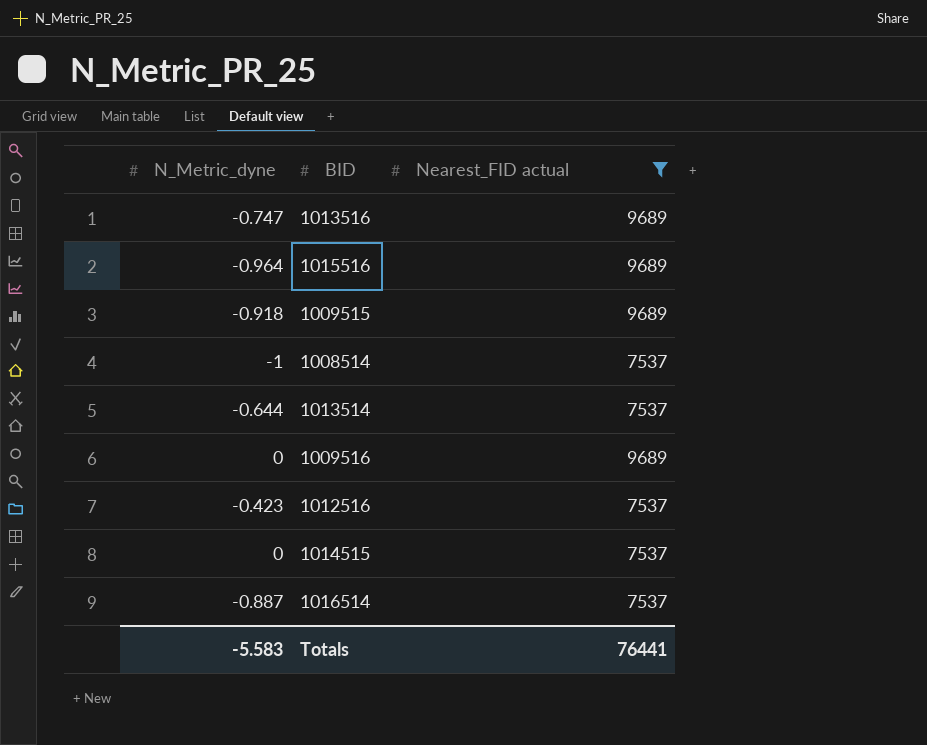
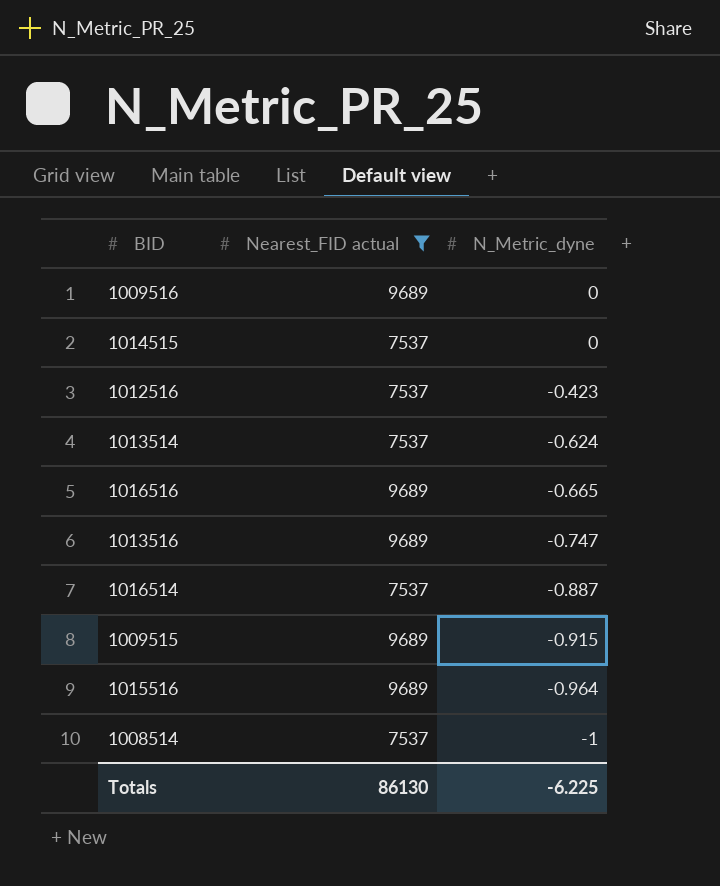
row order: none -> N_Metric_dyne descending
column N_Metric_dyne | position: 1 -> 3
1013514 | N_Metric_dyne: -0.644 -> -0.624
row 1016516: none -> 9689 | -0.665
1009515 | N_Metric_dyne: -0.918 -> -0.915
Totals | Nearest_FID actual: 76441 -> 86130
Totals | N_Metric_dyne: -5.583 -> -6.225

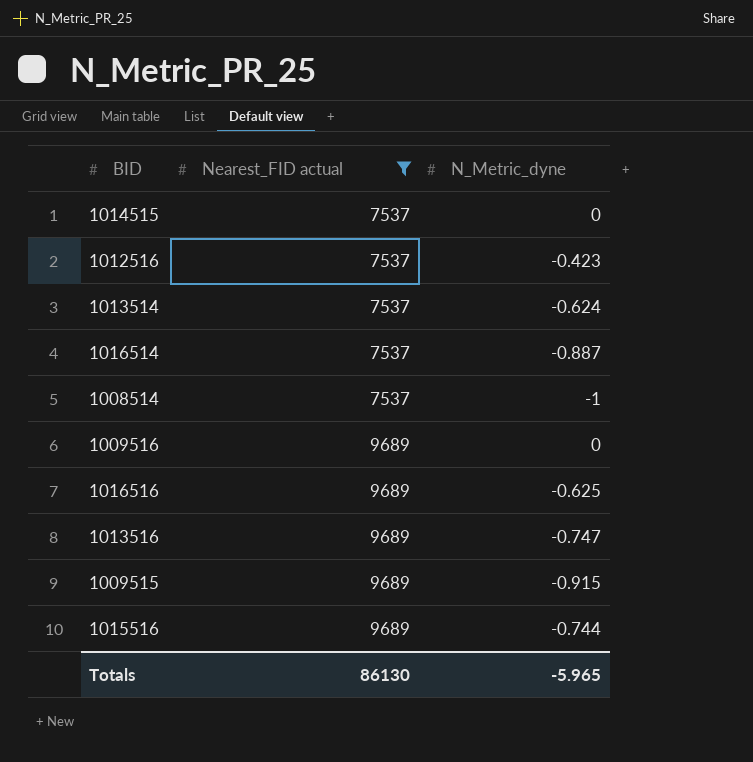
row order: N_Metric_dyne descending -> Nearest_FID actual ascending
1016516 | N_Metric_dyne: -0.665 -> -0.625
1015516 | N_Metric_dyne: -0.964 -> -0.744
Totals | N_Metric_dyne: -6.225 -> -5.965

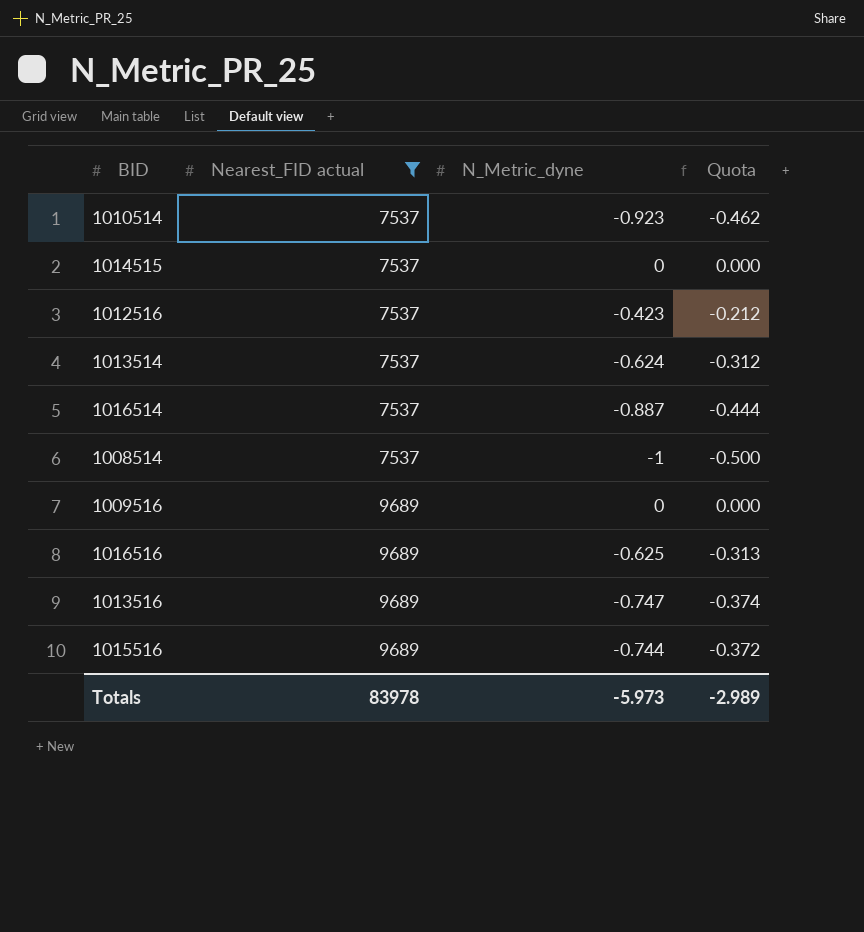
column Quota | formula: none -> [N_Metric_dyne] * 0.5
row 1009515: 9689 | -0.915 -> none
row 1010514: none -> 7537 | -0.923 | -0.462
Totals | Nearest_FID actual: 86130 -> 83978
Totals | N_Metric_dyne: -5.965 -> -5.973

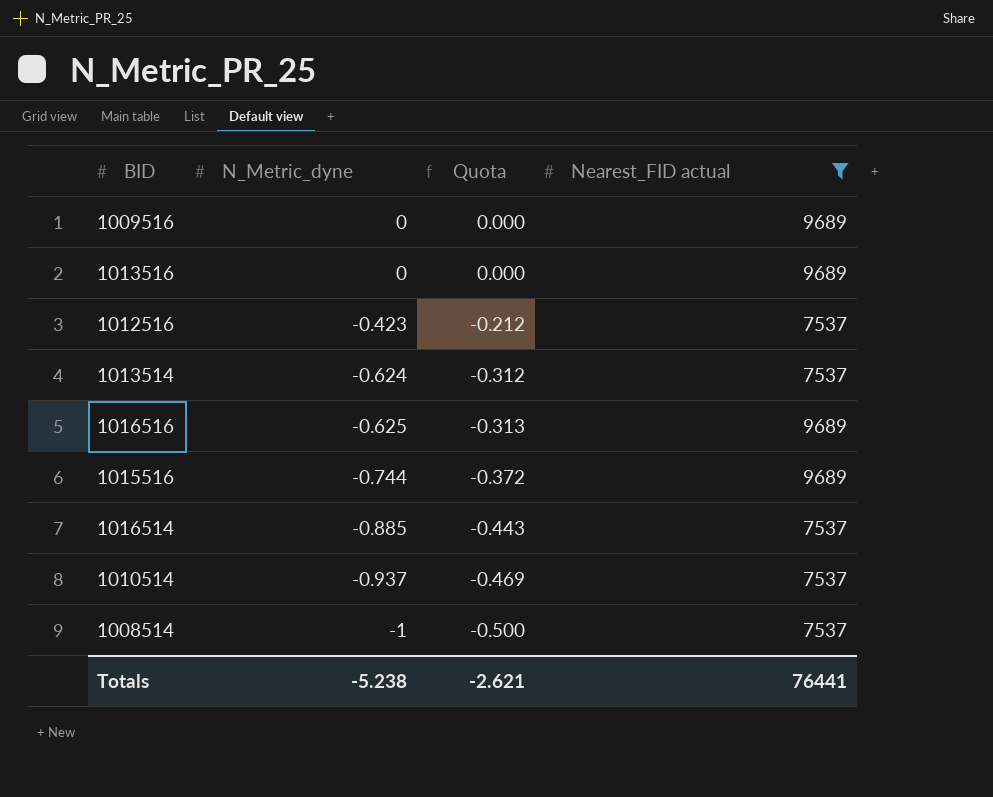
row order: Nearest_FID actual ascending -> N_Metric_dyne descending
column Nearest_FID actual | position: 2 -> 4
row 1014515: 7537 | 0 | 0.000 -> none
1013516 | N_Metric_dyne: -0.747 -> 0
1013516 | Quota: -0.374 -> 0.000
1016514 | N_Metric_dyne: -0.887 -> -0.885
1016514 | Quota: -0.444 -> -0.443
1010514 | N_Metric_dyne: -0.923 -> -0.937
1010514 | Quota: -0.462 -> -0.469
Totals | N_Metric_dyne: -5.973 -> -5.238
Totals | Quota: -2.989 -> -2.621
Totals | Nearest_FID actual: 83978 -> 76441

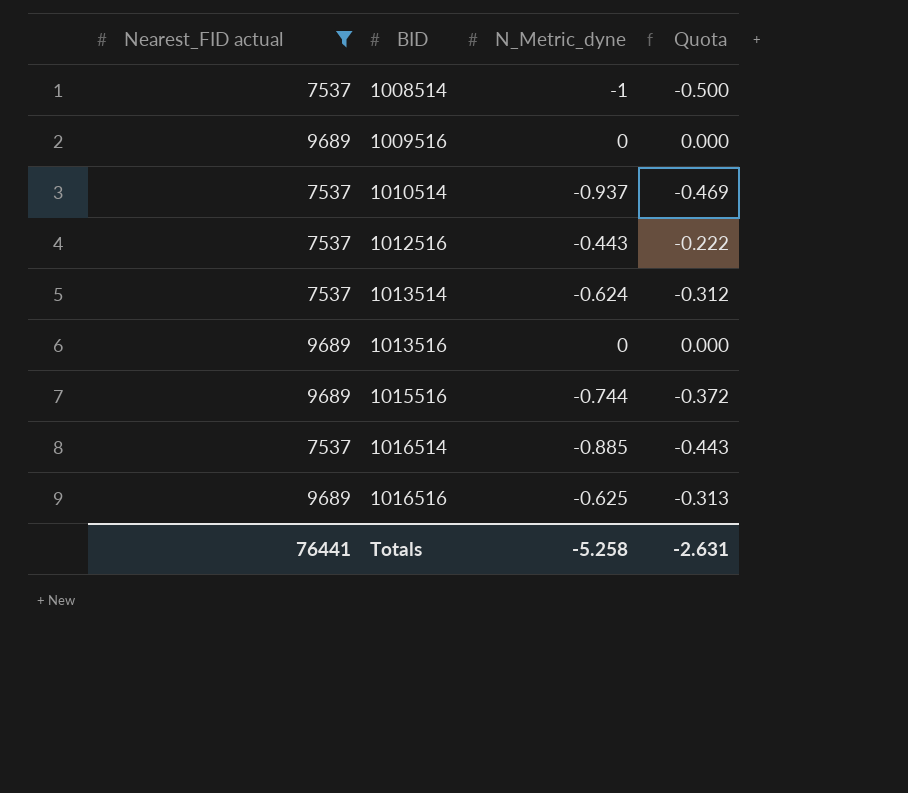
row order: N_Metric_dyne descending -> BID ascending
column Nearest_FID actual | position: 4 -> 1
1012516 | N_Metric_dyne: -0.423 -> -0.443
1012516 | Quota: -0.212 -> -0.222
Totals | N_Metric_dyne: -5.238 -> -5.258
Totals | Quota: -2.621 -> -2.631

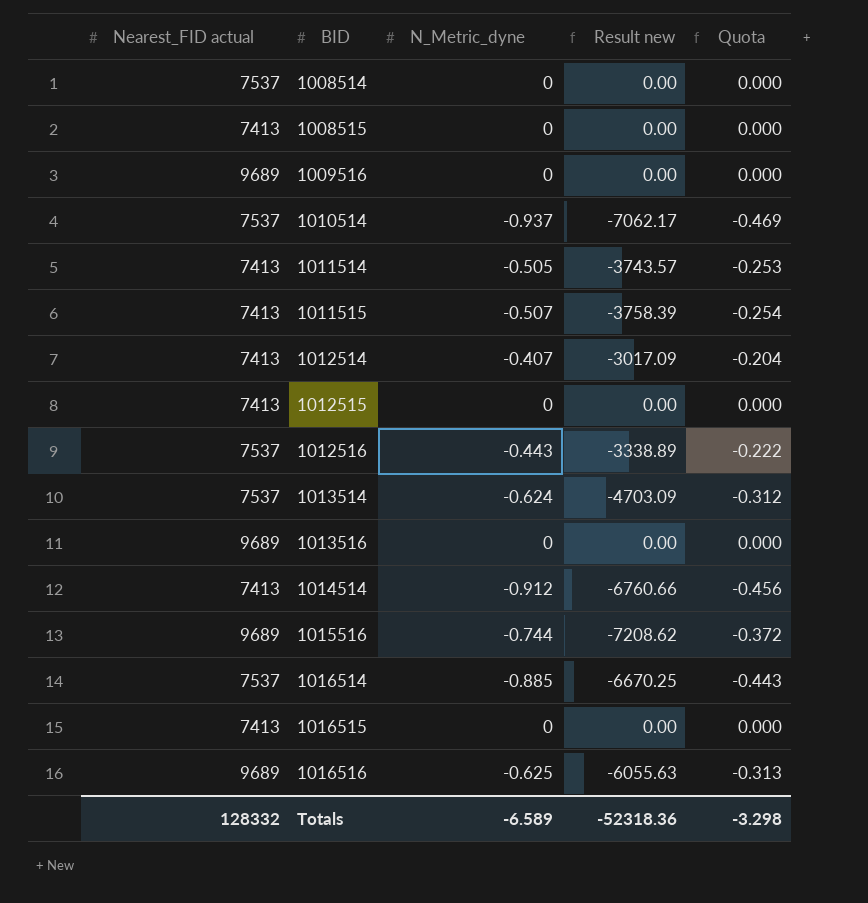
filter: Nearest_FID actual != 7413 -> none
column Result new | formula: none -> [Nearest_FID actual] * [N_Metric_dyne]
1008514 | N_Metric_dyne: -1 -> 0
1008514 | Quota: -0.500 -> 0.000
Totals | Nearest_FID actual: 76441 -> 128332
Totals | N_Metric_dyne: -5.258 -> -6.589
Totals | Quota: -2.631 -> -3.298

